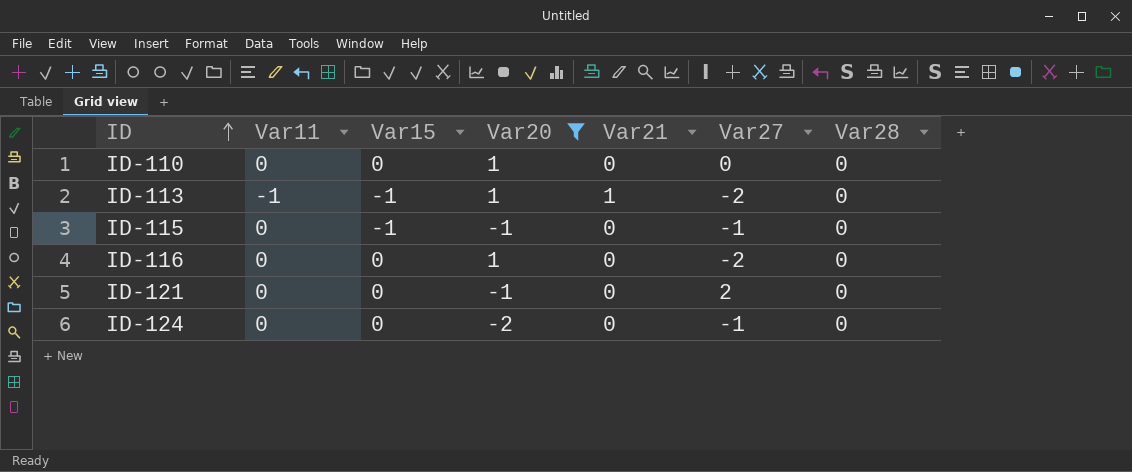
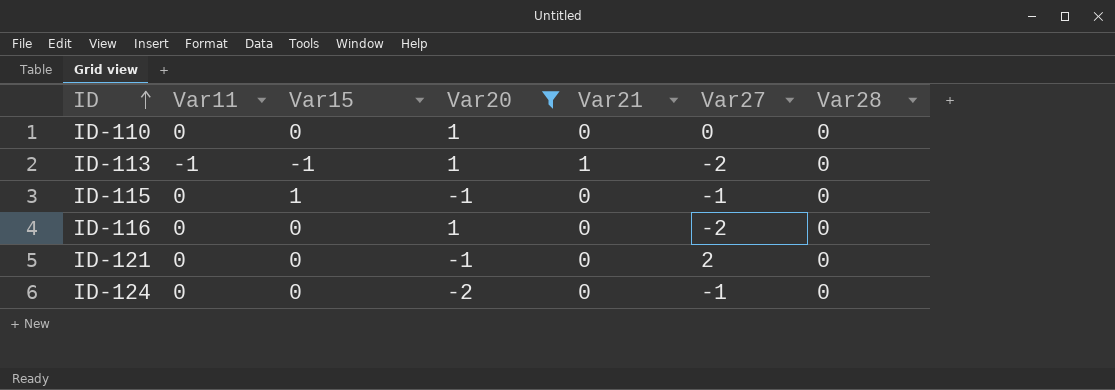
ID-115 | Var15: -1 -> 1

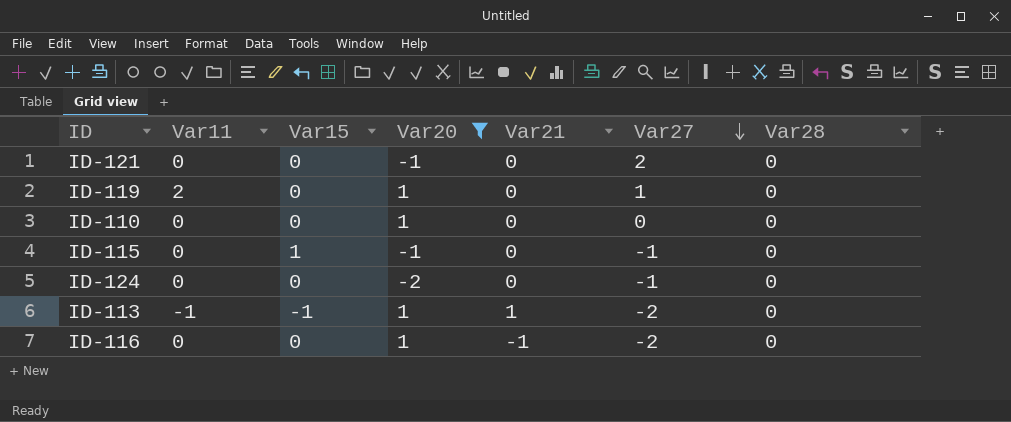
row order: ID ascending -> Var27 descending
row ID-119: none -> 2 | 0 | 1 | 0 | 1 | 0
ID-116 | Var21: 0 -> -1

